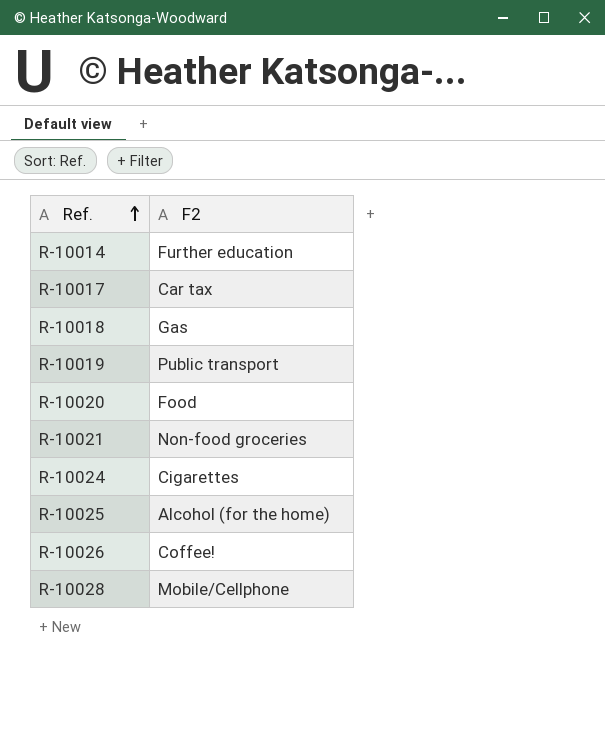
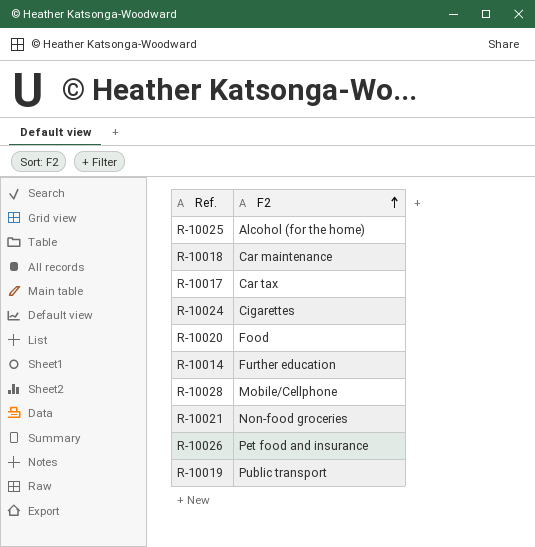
row order: Ref. ascending -> F2 ascending
R-10018 | F2: Gas -> Car maintenance
R-10026 | F2: Coffee! -> Pet food and insurance

